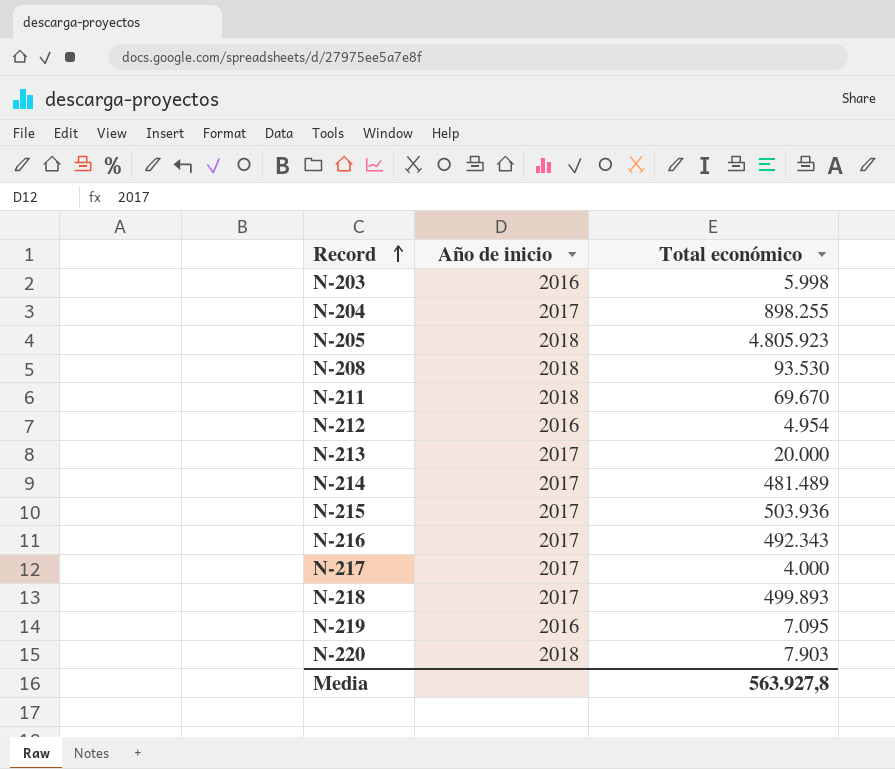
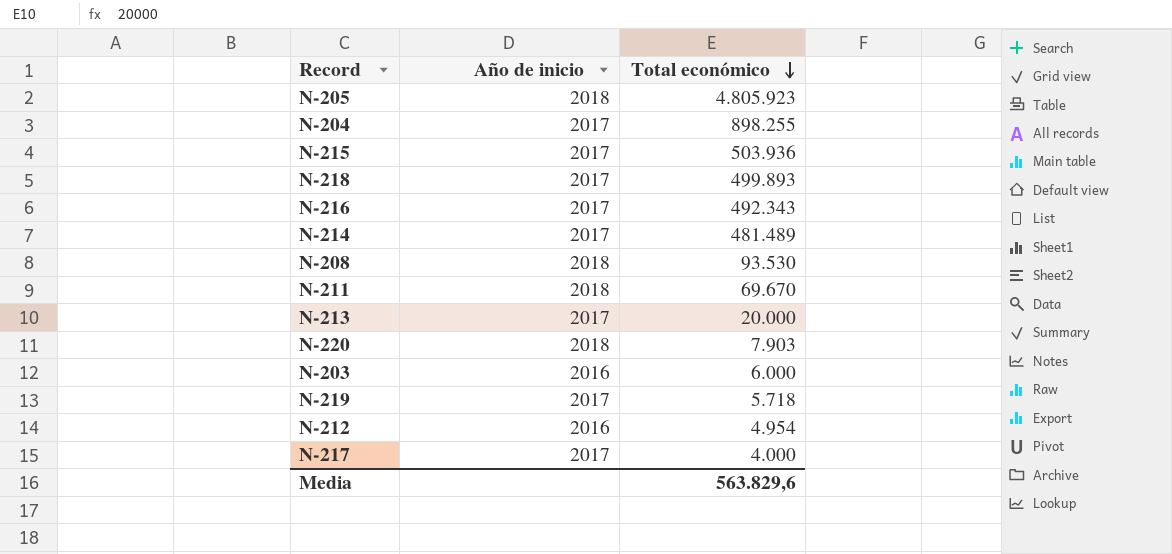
row order: Record ascending -> Total económico descending
N-203 | Total económico: 5.998 -> 6.000
N-219 | Año de inicio: 2016 -> 2017
N-219 | Total económico: 7.095 -> 5.718
Media | Total económico: 563.927,8 -> 563.829,6

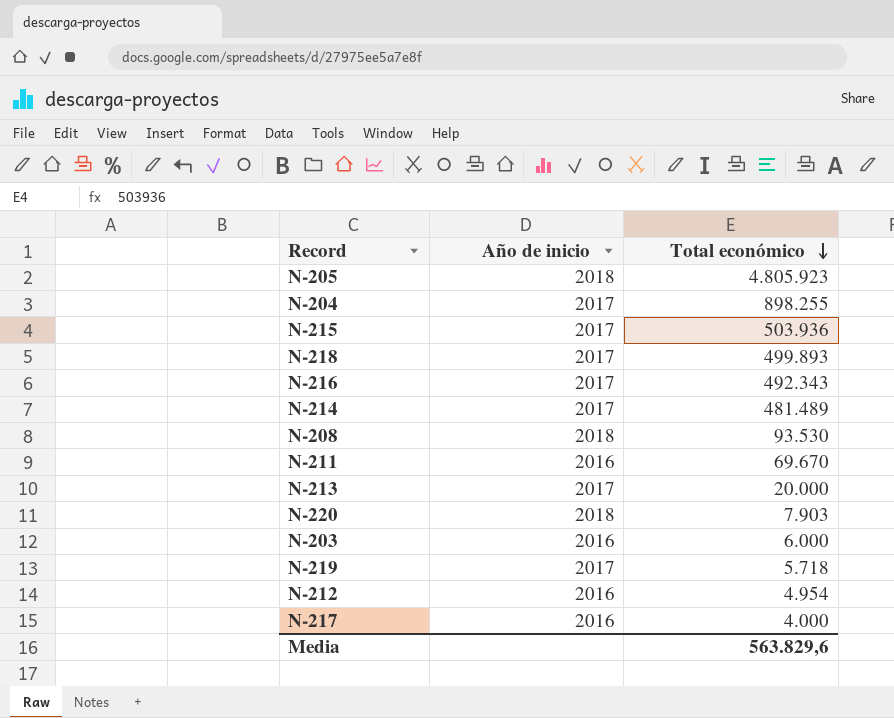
N-211 | Año de inicio: 2018 -> 2016
N-217 | Año de inicio: 2017 -> 2016

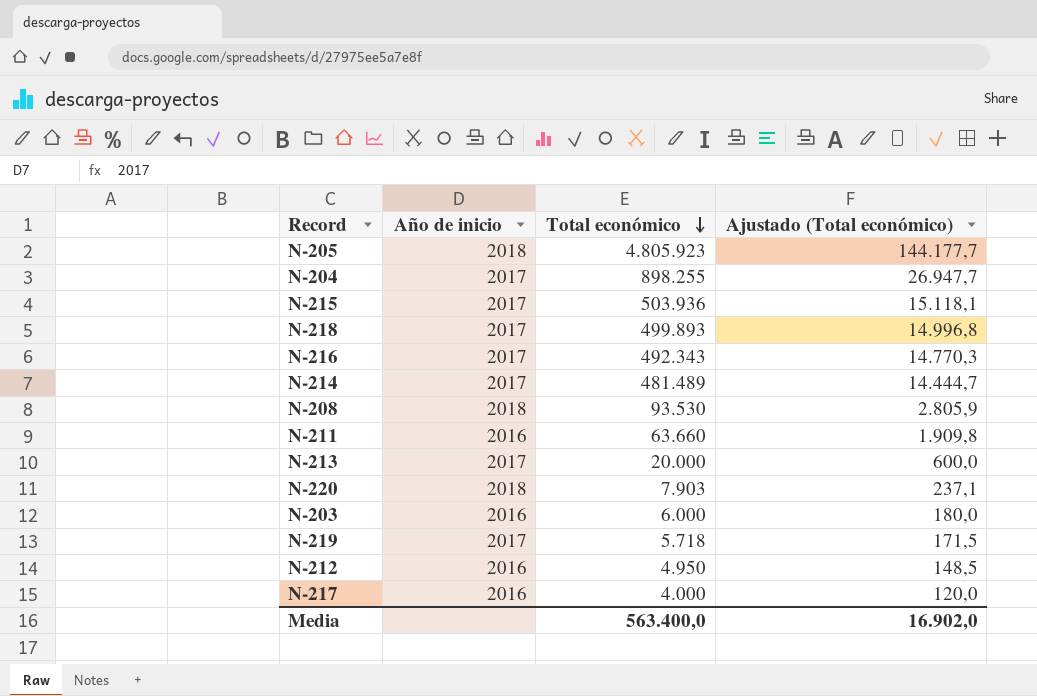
column Ajustado (Total económico) | formula: none -> [Total económico] * 0,03
N-211 | Total económico: 69.670 -> 63.660
N-212 | Total económico: 4.954 -> 4.950
Media | Total económico: 563.829,6 -> 563.400,0

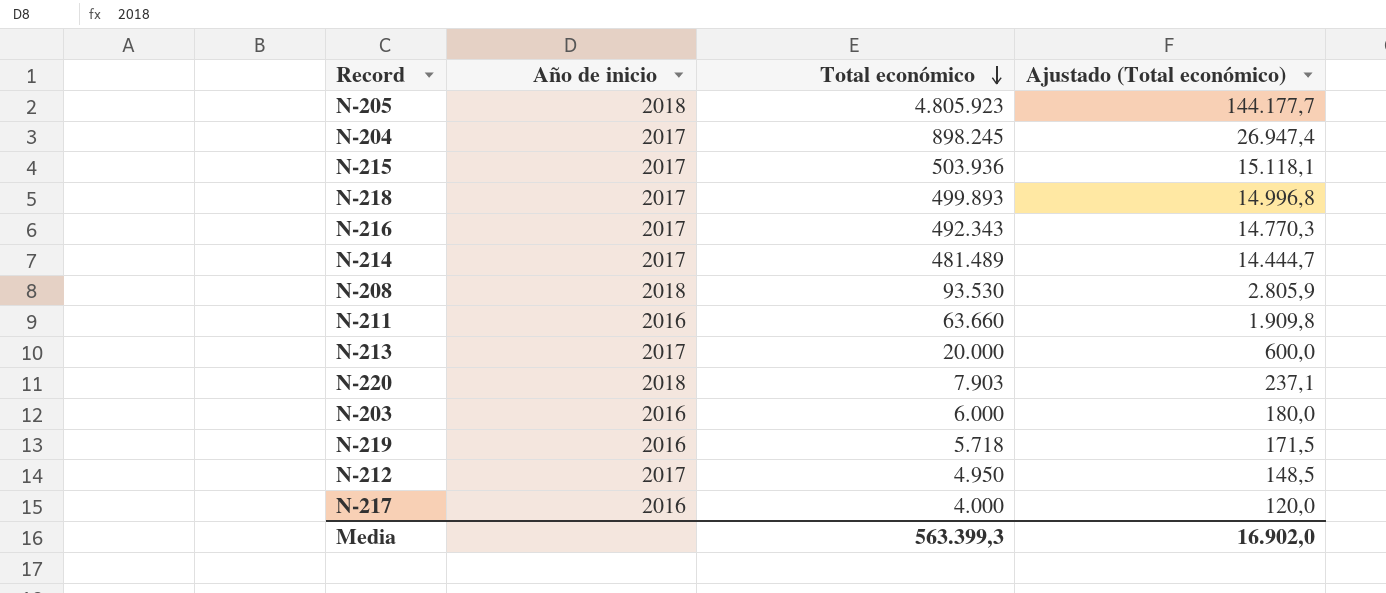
N-204 | Total económico: 898.255 -> 898.245
N-204 | Ajustado (Total económico): 26.947,7 -> 26.947,4
N-219 | Año de inicio: 2017 -> 2016
N-212 | Año de inicio: 2016 -> 2017
Media | Total económico: 563.400,0 -> 563.399,3

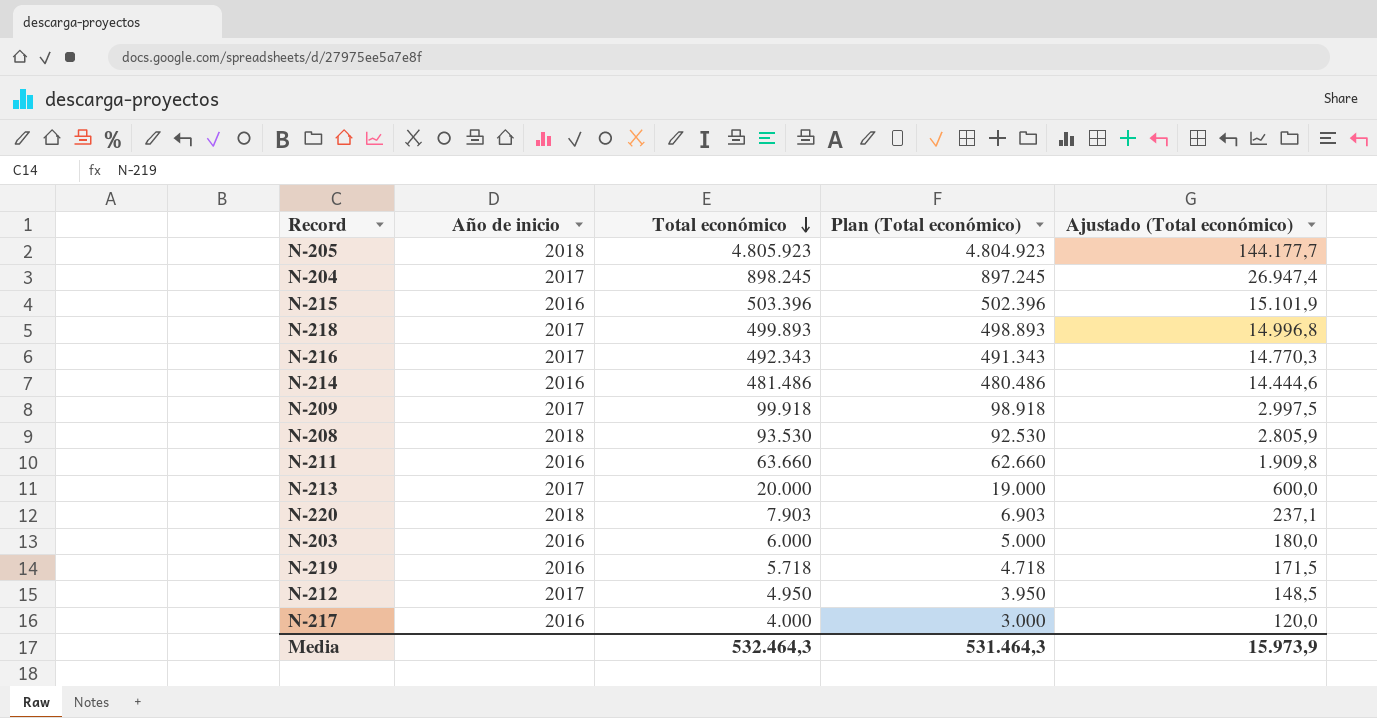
column Plan (Total económico) | formula: none -> [Total económico] - 1000
N-215 | Año de inicio: 2017 -> 2016
N-215 | Total económico: 503.936 -> 503.396
N-215 | Ajustado (Total económico): 15.118,1 -> 15.101,9
N-214 | Año de inicio: 2017 -> 2016
N-214 | Total económico: 481.489 -> 481.486
N-214 | Ajustado (Total económico): 14.444,7 -> 14.444,6
row N-209: none -> 2017 | 99.918 | 98.918 | 2.997,5
Media | Total económico: 563.399,3 -> 532.464,3
Media | Ajustado (Total económico): 16.902,0 -> 15.973,9

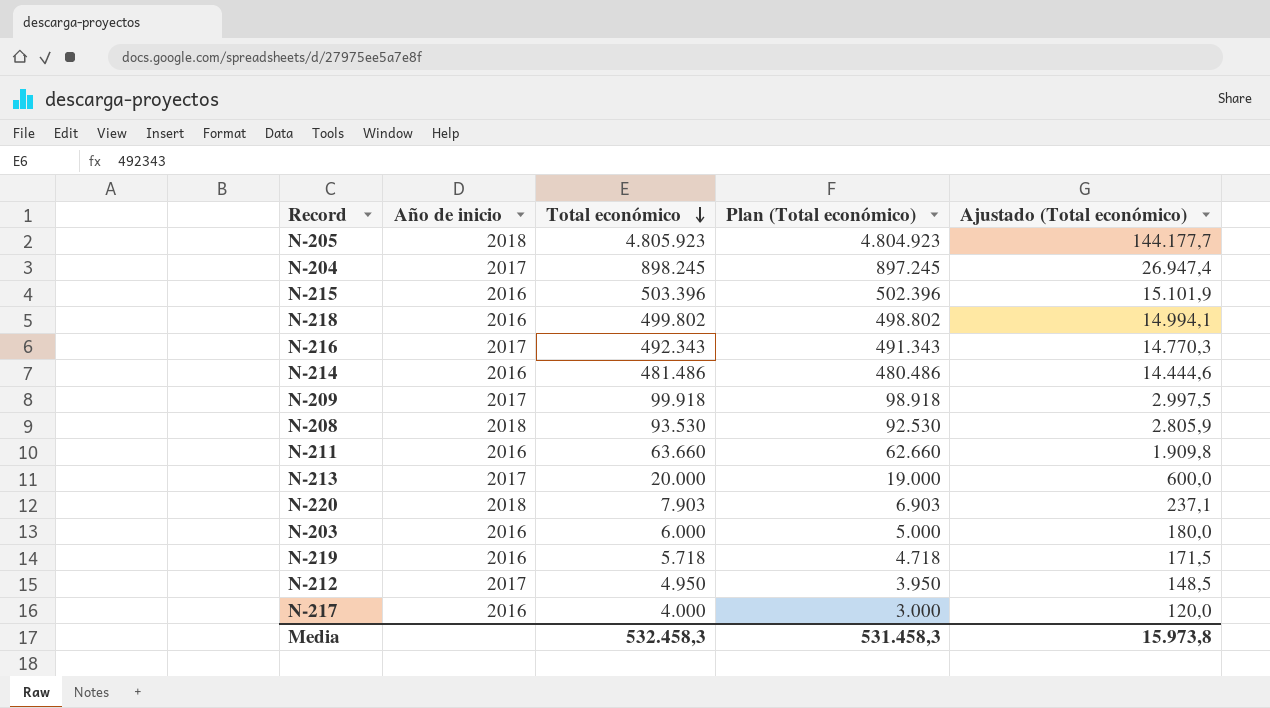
N-218 | Año de inicio: 2017 -> 2016
N-218 | Total económico: 499.893 -> 499.802
N-218 | Plan (Total económico): 498.893 -> 498.802
N-218 | Ajustado (Total económico): 14.996,8 -> 14.994,1
Media | Total económico: 532.464,3 -> 532.458,3
Media | Plan (Total económico): 531.464,3 -> 531.458,3
Media | Ajustado (Total económico): 15.973,9 -> 15.973,8

